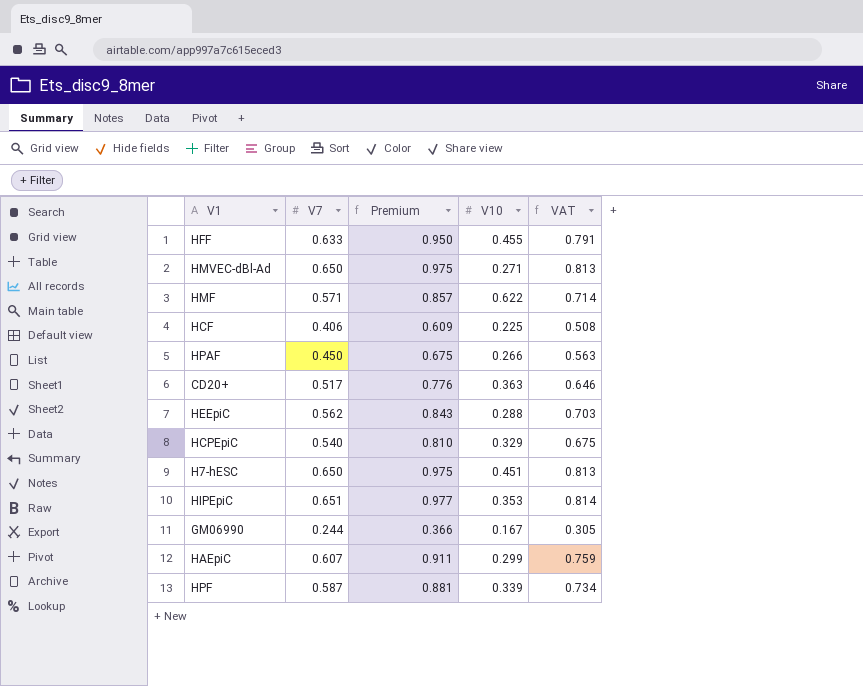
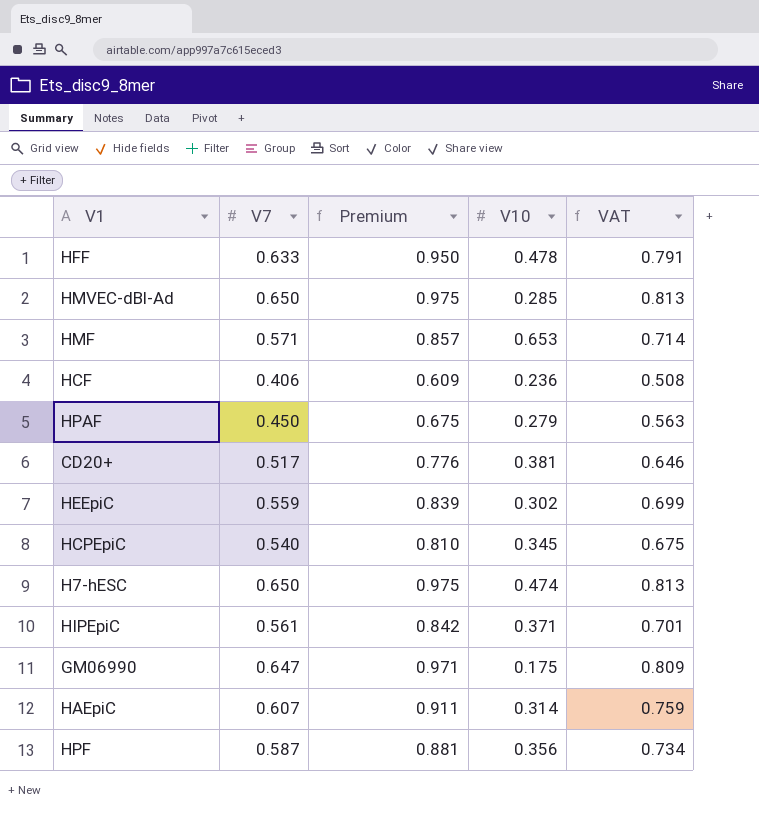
HFF | V10: 0.455 -> 0.478
HMVEC-dBl-Ad | V10: 0.271 -> 0.285
HMF | V10: 0.622 -> 0.653
HCF | V10: 0.225 -> 0.236
HPAF | V10: 0.266 -> 0.279
CD20+ | V10: 0.363 -> 0.381
HEEpiC | V7: 0.562 -> 0.559
HEEpiC | Premium: 0.843 -> 0.839
HEEpiC | V10: 0.288 -> 0.302
HEEpiC | VAT: 0.703 -> 0.699
HCPEpiC | V10: 0.329 -> 0.345
H7-hESC | V10: 0.451 -> 0.474
HIPEpiC | V7: 0.651 -> 0.561
HIPEpiC | Premium: 0.977 -> 0.842
HIPEpiC | V10: 0.353 -> 0.371
HIPEpiC | VAT: 0.814 -> 0.701
GM06990 | V7: 0.244 -> 0.647
GM06990 | Premium: 0.366 -> 0.971
GM06990 | V10: 0.167 -> 0.175
GM06990 | VAT: 0.305 -> 0.809
HAEpiC | V10: 0.299 -> 0.314
HPF | V10: 0.339 -> 0.356

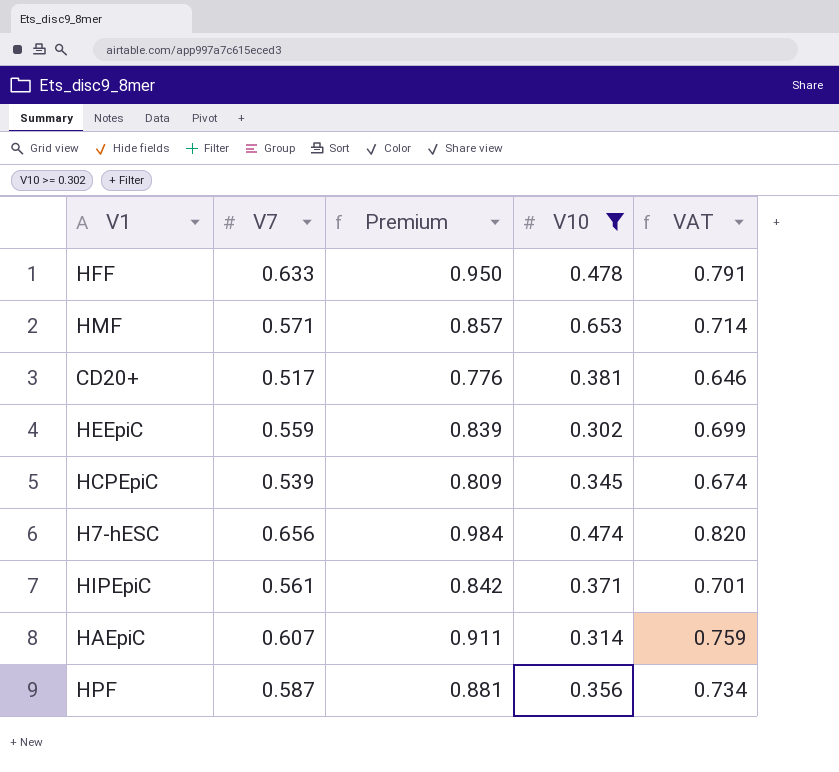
filter: none -> V10 >= 0.302
HCPEpiC | V7: 0.540 -> 0.539
HCPEpiC | Premium: 0.810 -> 0.809
HCPEpiC | VAT: 0.675 -> 0.674
H7-hESC | V7: 0.650 -> 0.656
H7-hESC | Premium: 0.975 -> 0.984
H7-hESC | VAT: 0.813 -> 0.820

